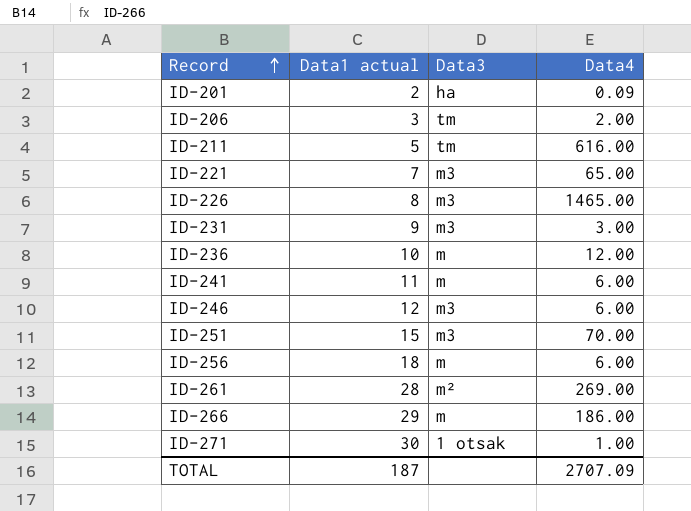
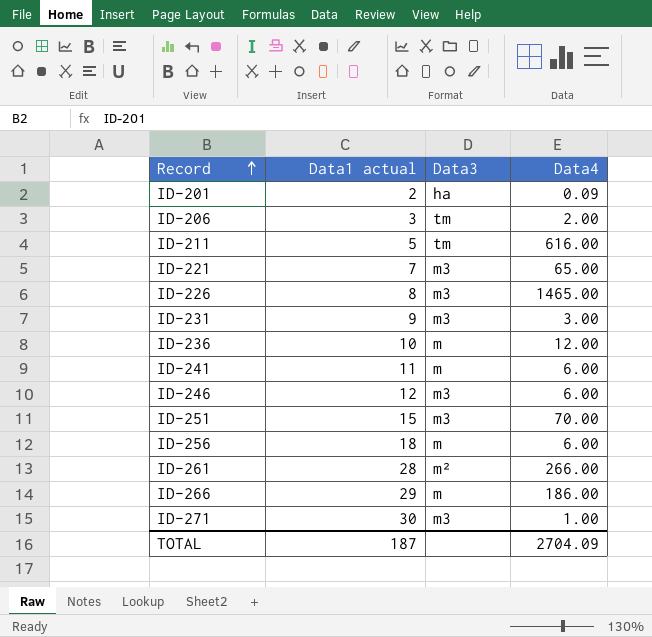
ID-261 | Data4: 269.00 -> 266.00
ID-271 | Data3: 1 otsak -> m3
TOTAL | Data4: 2707.09 -> 2704.09

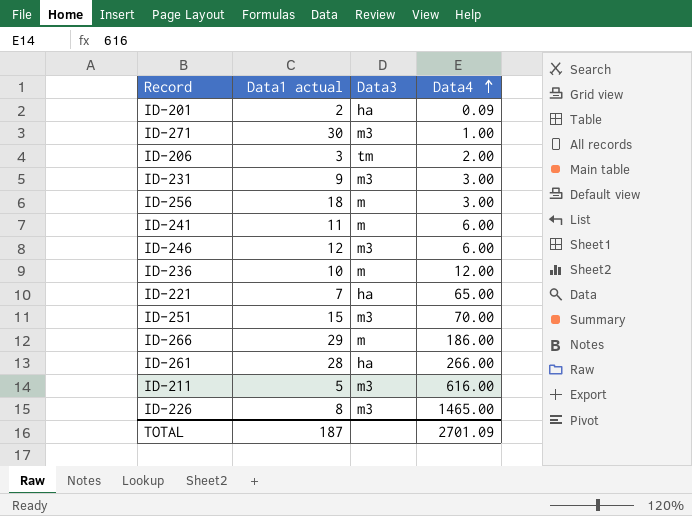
row order: Record ascending -> Data4 ascending
ID-256 | Data4: 6.00 -> 3.00
ID-221 | Data3: m3 -> ha
ID-261 | Data3: m² -> ha
ID-211 | Data3: tm -> m3
TOTAL | Data4: 2704.09 -> 2701.09

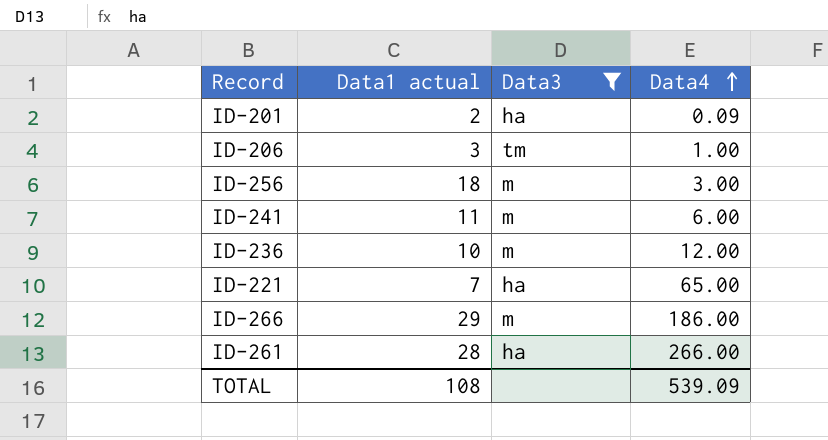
filter: none -> Data3 != m3
ID-206 | Data4: 2.00 -> 1.00
TOTAL | Data1 actual: 187 -> 108
TOTAL | Data4: 2701.09 -> 539.09

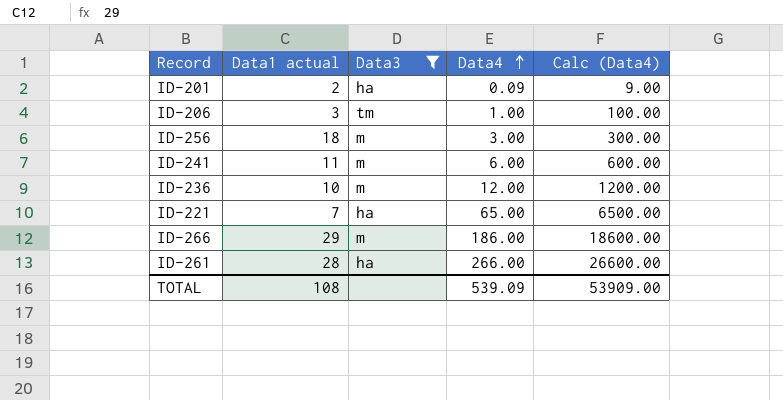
column Calc (Data4) | formula: none -> [Data4] * 100

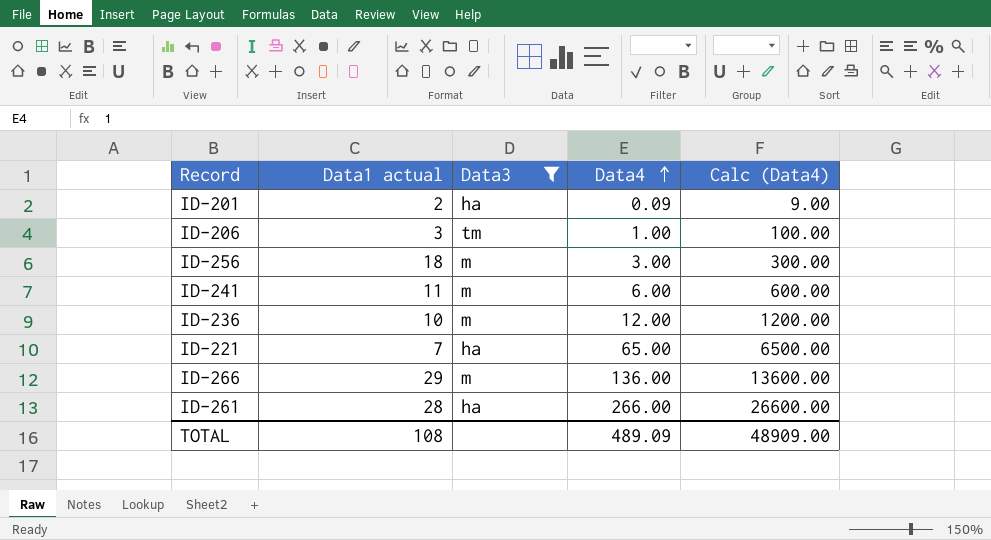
ID-266 | Data4: 186.00 -> 136.00
ID-266 | Calc (Data4): 18600.00 -> 13600.00
TOTAL | Data4: 539.09 -> 489.09
TOTAL | Calc (Data4): 53909.00 -> 48909.00

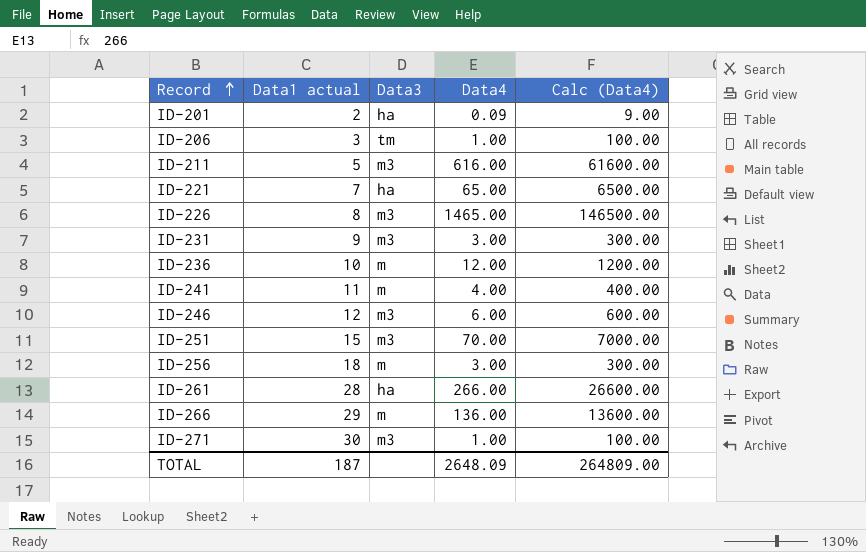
filter: Data3 != m3 -> none
row order: Data4 ascending -> Record ascending
ID-241 | Data4: 6.00 -> 4.00
ID-241 | Calc (Data4): 600.00 -> 400.00
TOTAL | Data1 actual: 108 -> 187
TOTAL | Data4: 489.09 -> 2648.09
TOTAL | Calc (Data4): 48909.00 -> 264809.00

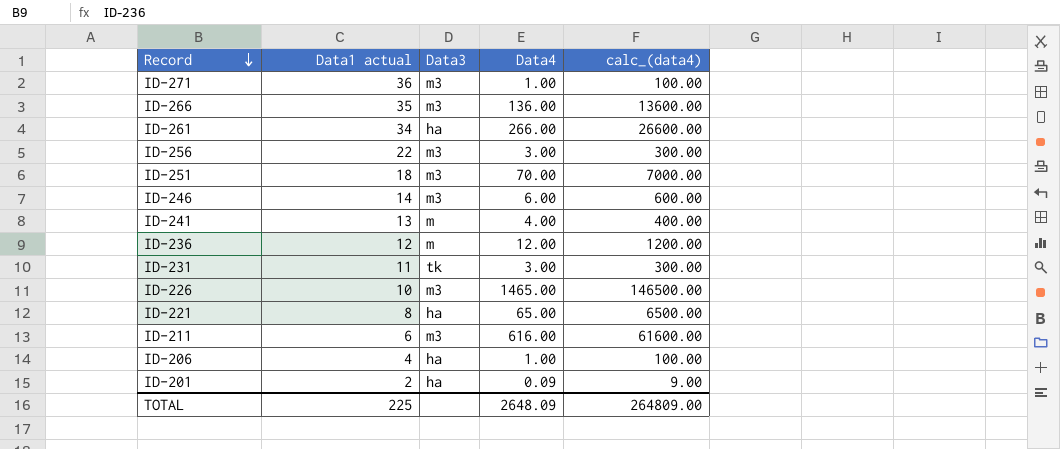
row order: Record ascending -> Record descending
column name: Calc (Data4) -> calc_(data4)
ID-271 | Data1 actual: 30 -> 36
ID-266 | Data1 actual: 29 -> 35
ID-266 | Data3: m -> m3
ID-261 | Data1 actual: 28 -> 34
ID-256 | Data1 actual: 18 -> 22
ID-256 | Data3: m -> m3
ID-251 | Data1 actual: 15 -> 18
ID-246 | Data1 actual: 12 -> 14
ID-241 | Data1 actual: 11 -> 13
ID-236 | Data1 actual: 10 -> 12
ID-231 | Data1 actual: 9 -> 11
ID-231 | Data3: m3 -> tk
ID-226 | Data1 actual: 8 -> 10
ID-221 | Data1 actual: 7 -> 8
ID-211 | Data1 actual: 5 -> 6
ID-206 | Data1 actual: 3 -> 4
ID-206 | Data3: tm -> ha
TOTAL | Data1 actual: 187 -> 225

